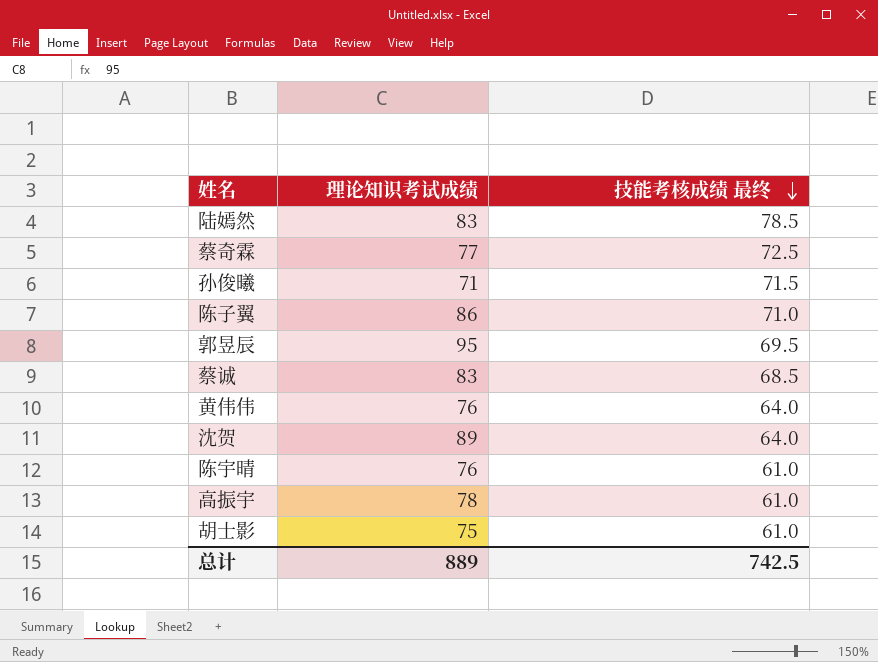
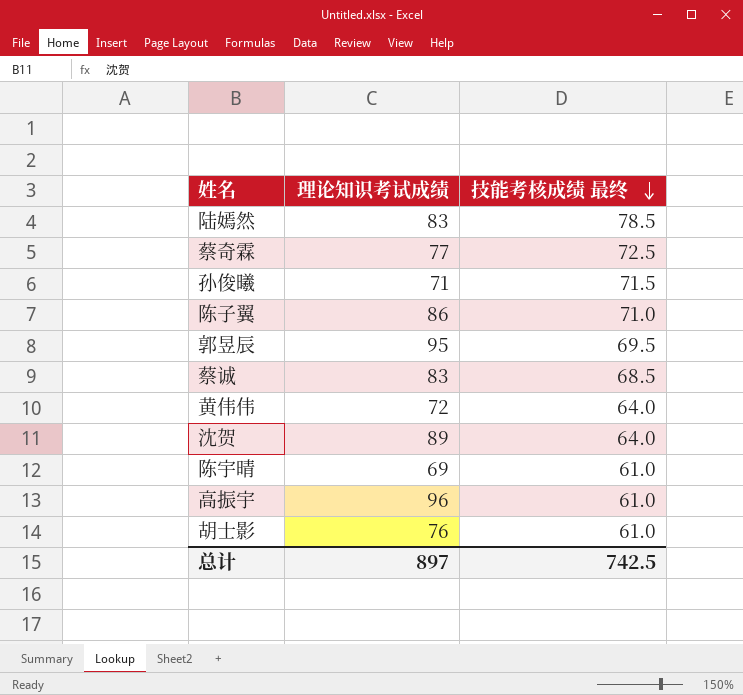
黄伟伟 | 理论知识考试成绩: 76 -> 72
陈宇晴 | 理论知识考试成绩: 76 -> 69
高振宇 | 理论知识考试成绩: 78 -> 96
胡士影 | 理论知识考试成绩: 75 -> 76
总计 | 理论知识考试成绩: 889 -> 897

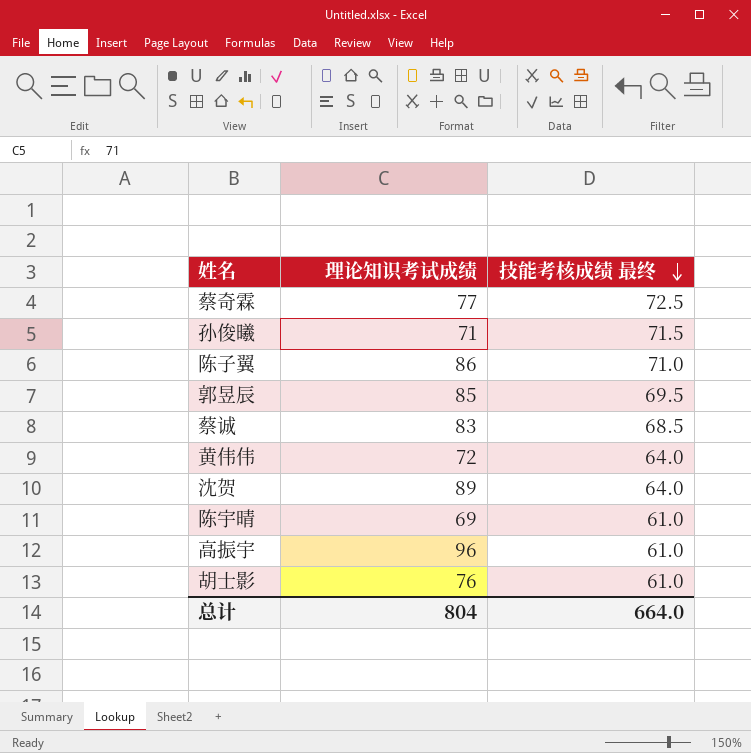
row 陆嫣然: 83 | 78.5 -> none
郭昱辰 | 理论知识考试成绩: 95 -> 85
总计 | 理论知识考试成绩: 897 -> 804
总计 | 技能考核成绩 最终: 742.5 -> 664.0

